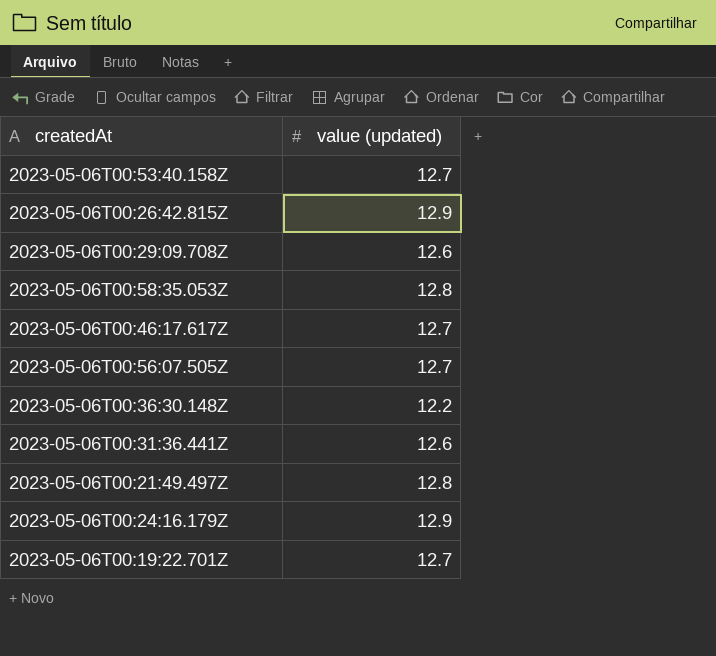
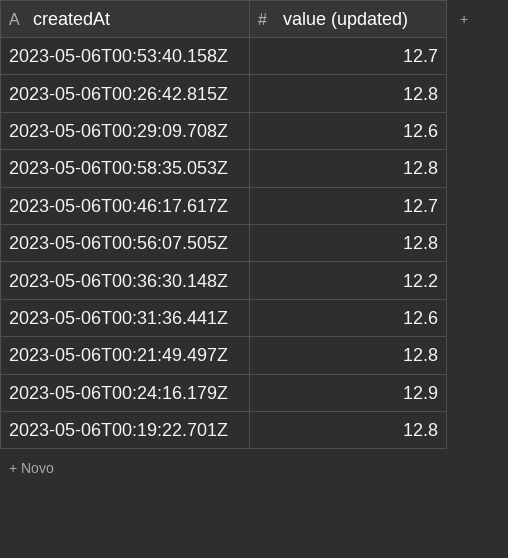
2023-05-06T00:26:42.815Z | value (updated): 12.9 -> 12.8
2023-05-06T00:56:07.505Z | value (updated): 12.7 -> 12.8
2023-05-06T00:19:22.701Z | value (updated): 12.7 -> 12.8

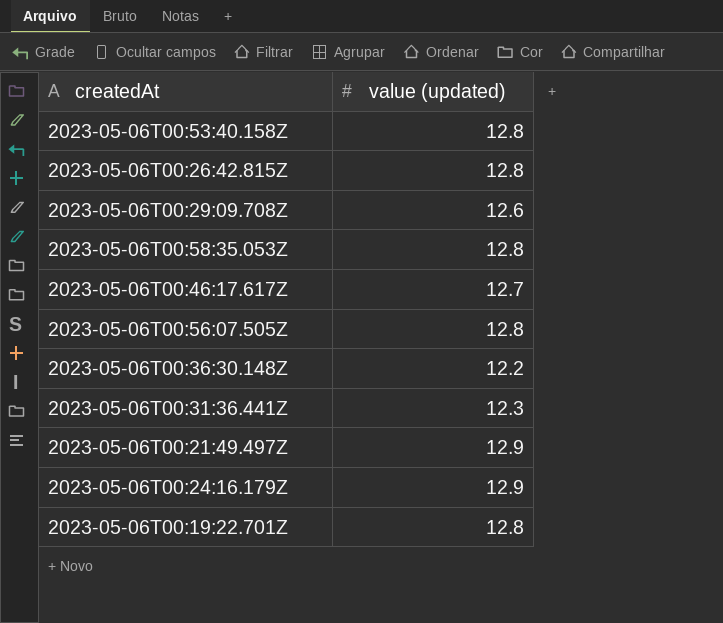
2023-05-06T00:53:40.158Z | value (updated): 12.7 -> 12.8
2023-05-06T00:31:36.441Z | value (updated): 12.6 -> 12.3
2023-05-06T00:21:49.497Z | value (updated): 12.8 -> 12.9

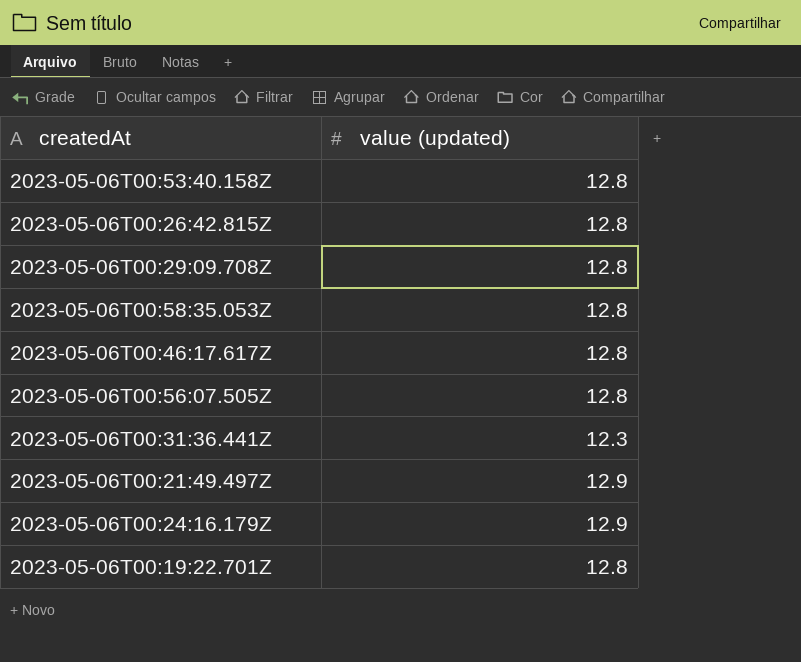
row 2023-05-06T00:36:30.148Z: 12.2 -> none
2023-05-06T00:29:09.708Z | value (updated): 12.6 -> 12.8
2023-05-06T00:46:17.617Z | value (updated): 12.7 -> 12.8

